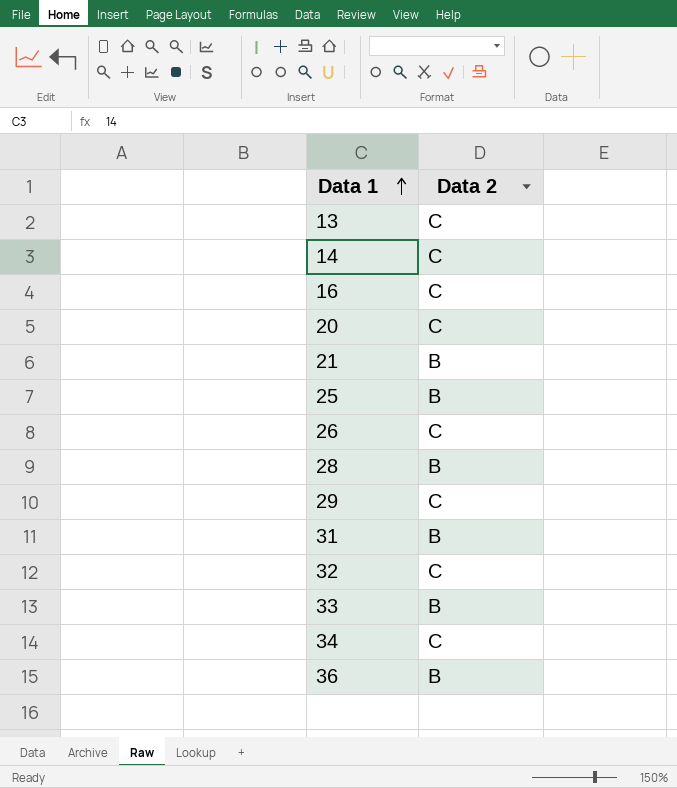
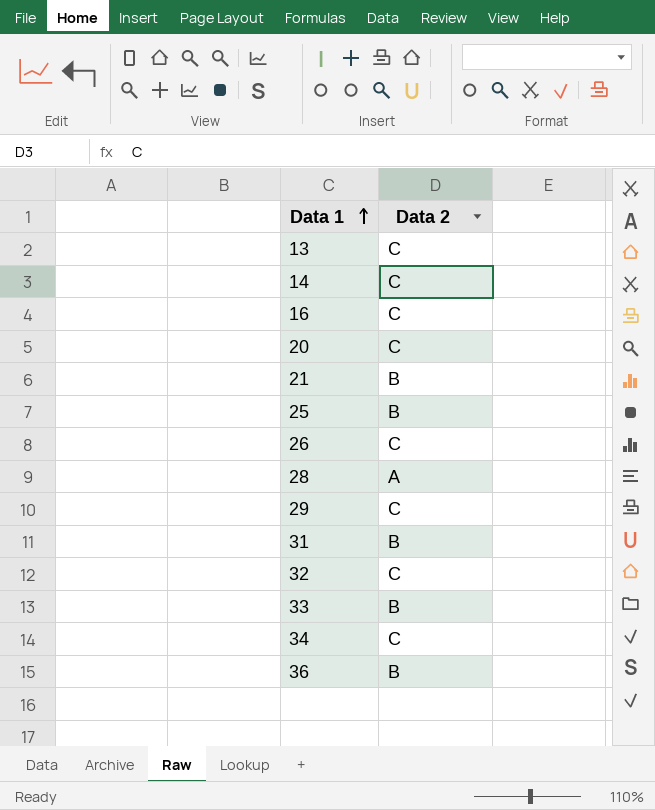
28 | Data 2: B -> A

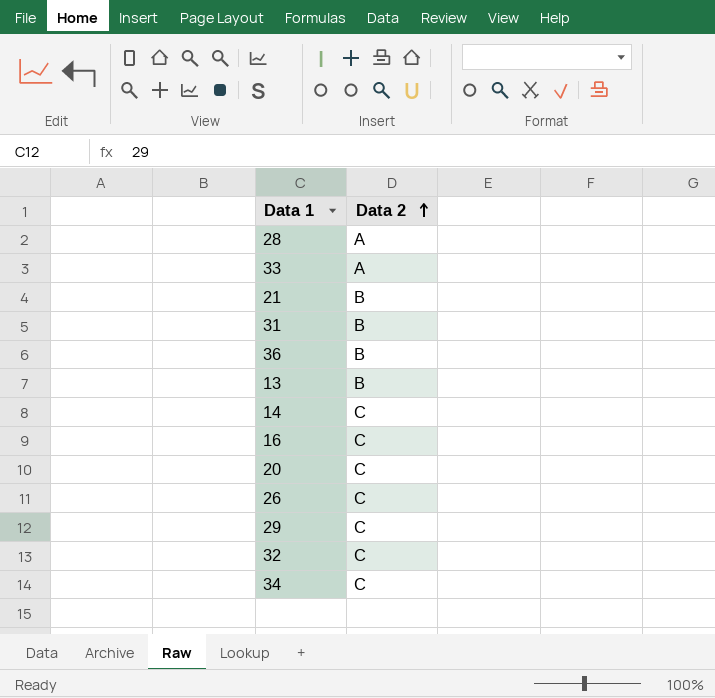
row order: Data 1 ascending -> Data 2 ascending
row 25: B -> none
33 | Data 2: B -> A
13 | Data 2: C -> B

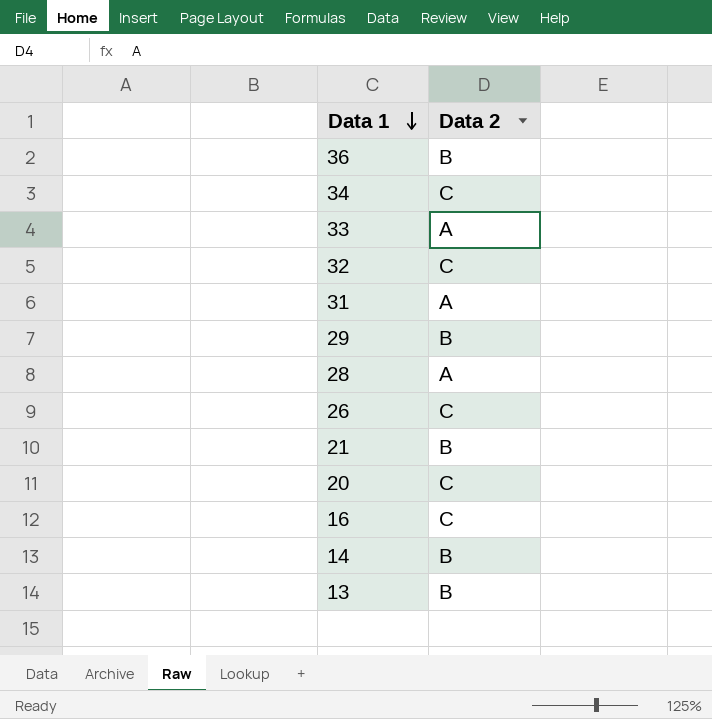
row order: Data 2 ascending -> Data 1 descending
31 | Data 2: B -> A
29 | Data 2: C -> B
14 | Data 2: C -> B

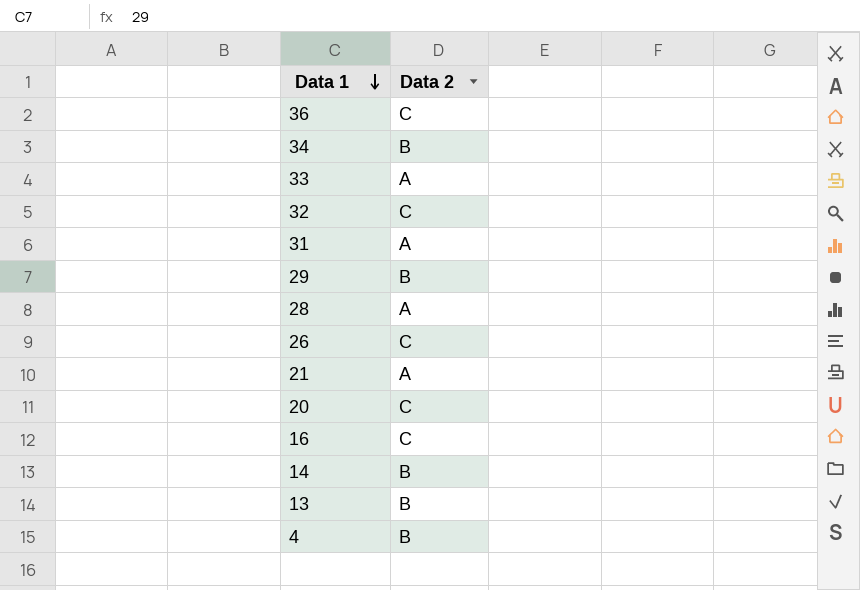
36 | Data 2: B -> C
34 | Data 2: C -> B
21 | Data 2: B -> A
row 4: none -> B

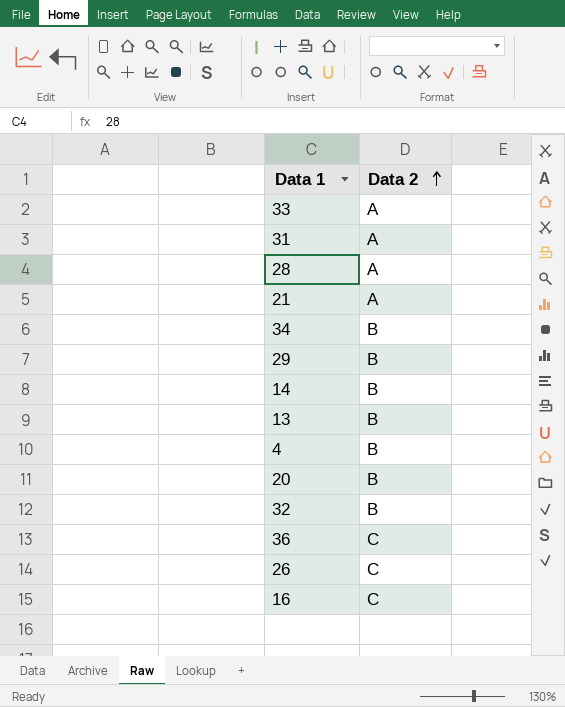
row order: Data 1 descending -> Data 2 ascending
20 | Data 2: C -> B
32 | Data 2: C -> B

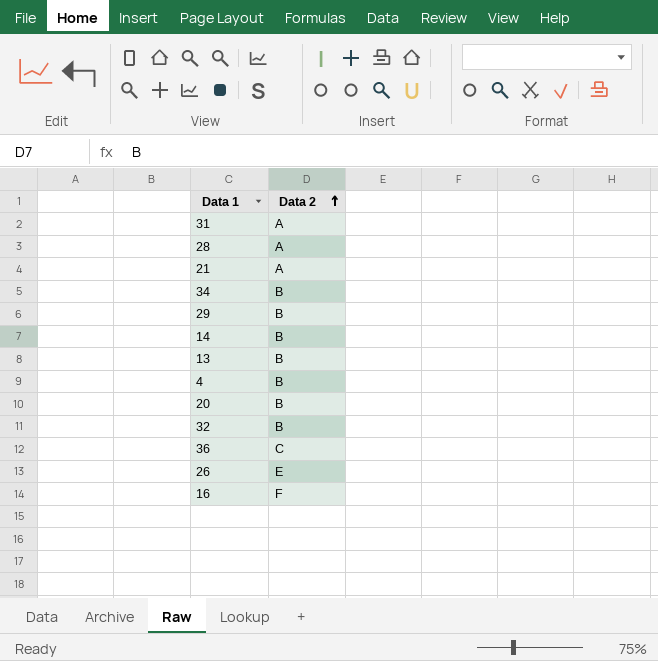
row 33: A -> none
26 | Data 2: C -> E
16 | Data 2: C -> F

